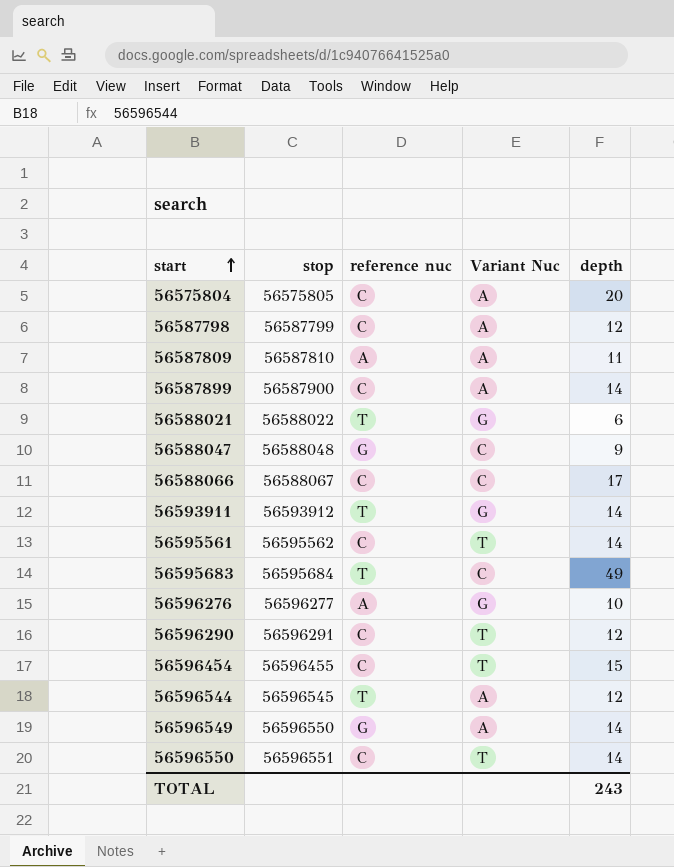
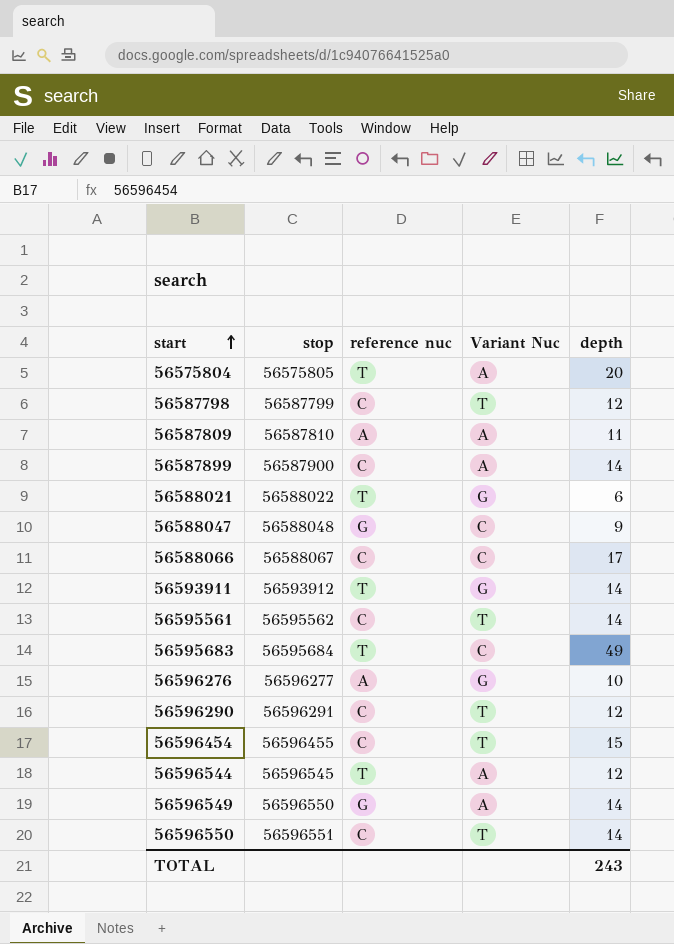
56575804 | reference nuc: C -> T
56587798 | Variant Nuc: A -> T

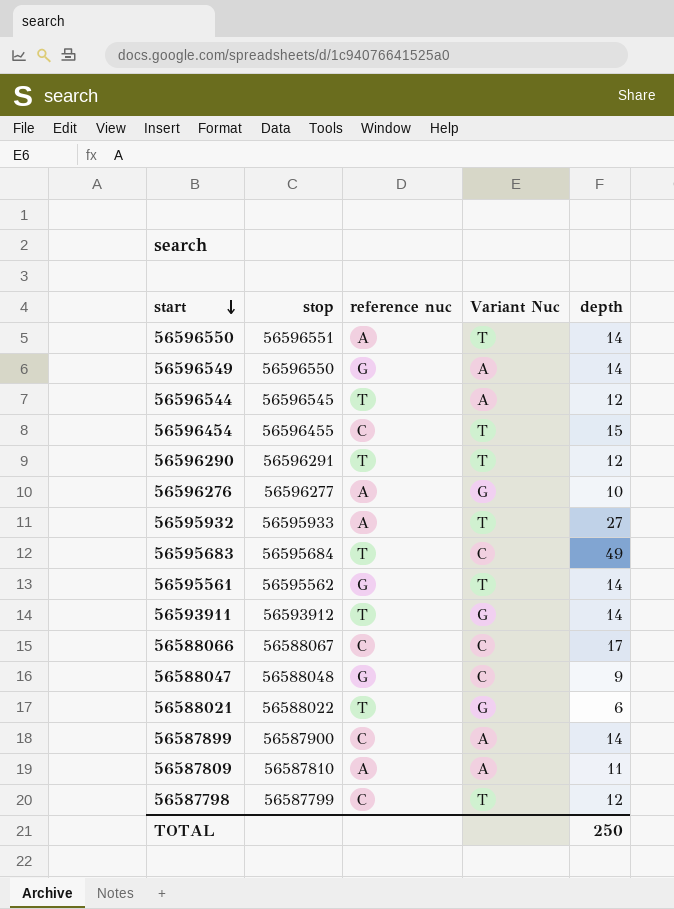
row order: start ascending -> start descending
row 56575804: 56575805 | T | A | 20 -> none
56596550 | reference nuc: C -> A
56596290 | reference nuc: C -> T
row 56595932: none -> 56595933 | A | T | 27
56595561 | reference nuc: C -> G
TOTAL | depth: 243 -> 250

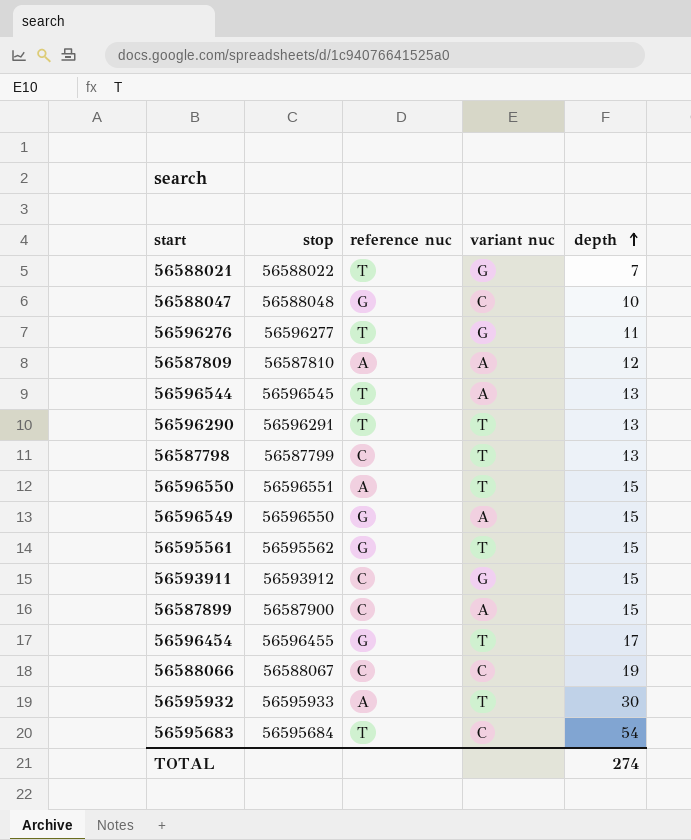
row order: start descending -> depth ascending
column name: Variant Nuc -> variant nuc
56588021 | depth: 6 -> 7
56588047 | depth: 9 -> 10
56596276 | reference nuc: A -> T
56596276 | depth: 10 -> 11
56587809 | depth: 11 -> 12
56596544 | depth: 12 -> 13
56596290 | depth: 12 -> 13
56587798 | depth: 12 -> 13
56596550 | depth: 14 -> 15
56596549 | depth: 14 -> 15
56595561 | depth: 14 -> 15
56593911 | reference nuc: T -> C
56593911 | depth: 14 -> 15
56587899 | depth: 14 -> 15
56596454 | reference nuc: C -> G
56596454 | depth: 15 -> 17
56588066 | depth: 17 -> 19
56595932 | depth: 27 -> 30
56595683 | depth: 49 -> 54
TOTAL | depth: 250 -> 274

